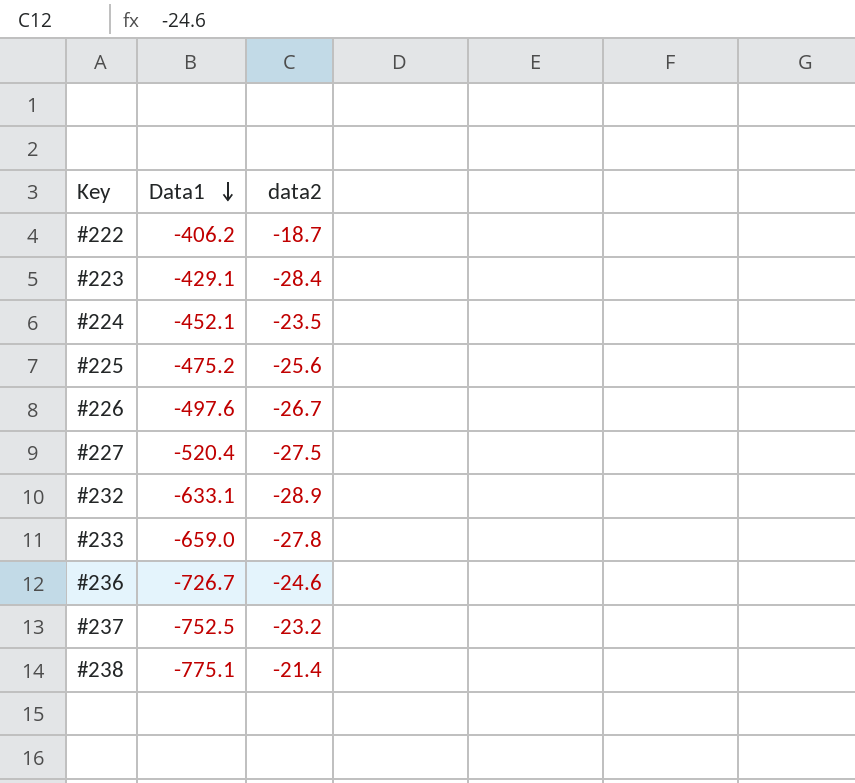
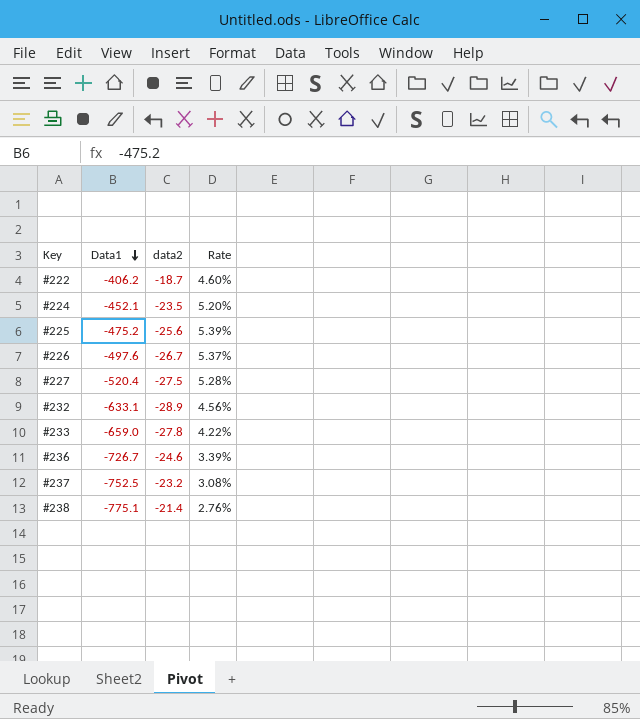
column Rate | formula: none -> [data2] / [Data1]
row #223: -429.1 | -28.4 -> none

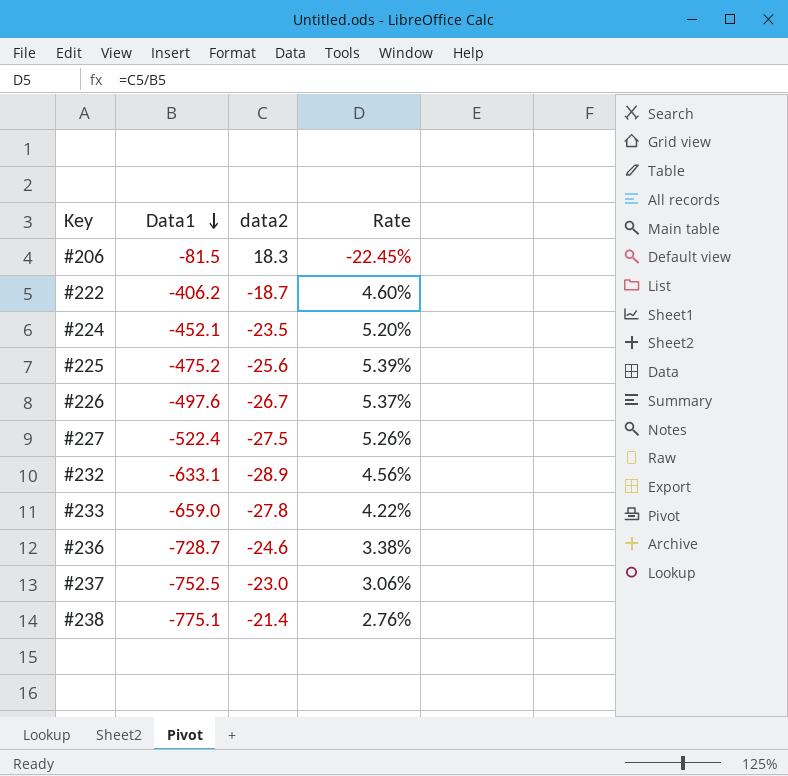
row #206: none -> -81.5 | 18.3 | -22.45%
#227 | Data1: -520.4 -> -522.4
#227 | Rate: 5.28% -> 5.26%
#236 | Data1: -726.7 -> -728.7
#236 | Rate: 3.39% -> 3.38%
#237 | data2: -23.2 -> -23.0
#237 | Rate: 3.08% -> 3.06%

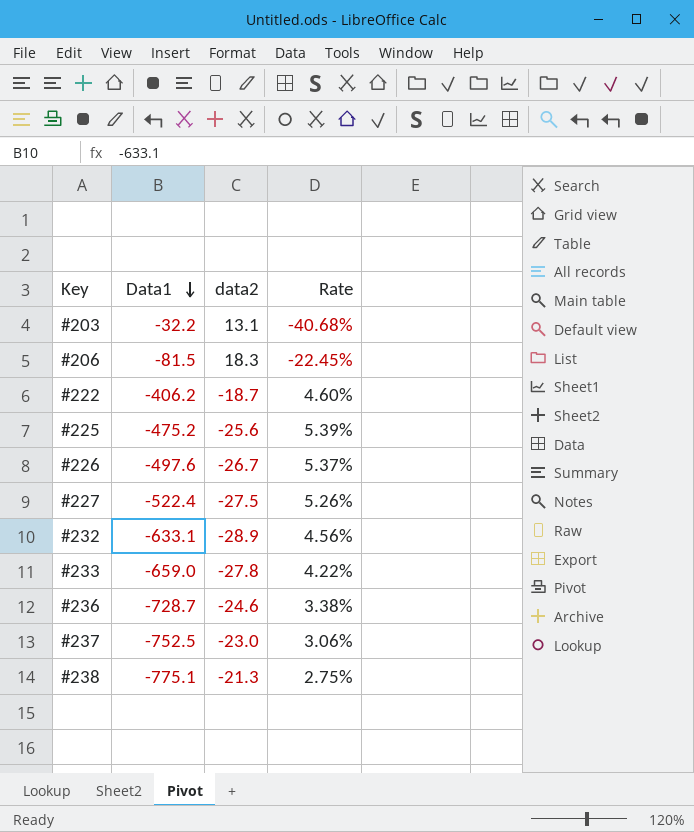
row #224: -452.1 | -23.5 | 5.20% -> none
row #203: none -> -32.2 | 13.1 | -40.68%
#238 | data2: -21.4 -> -21.3
#238 | Rate: 2.76% -> 2.75%

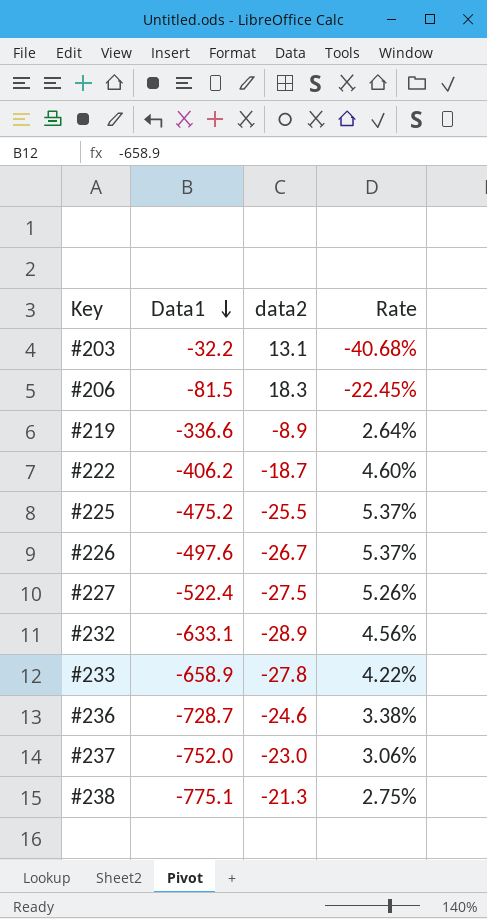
row #219: none -> -336.6 | -8.9 | 2.64%
#225 | data2: -25.6 -> -25.5
#225 | Rate: 5.39% -> 5.37%
#233 | Data1: -659.0 -> -658.9
#237 | Data1: -752.5 -> -752.0

